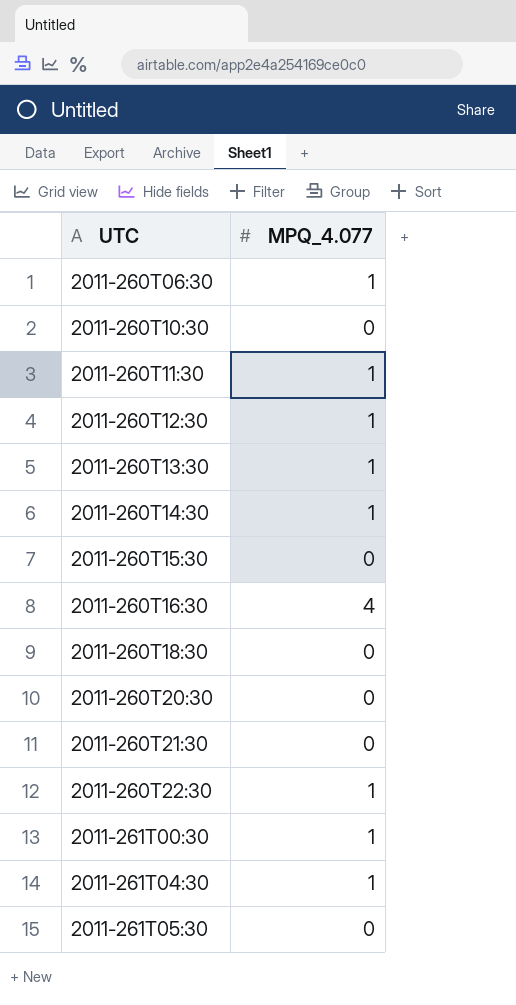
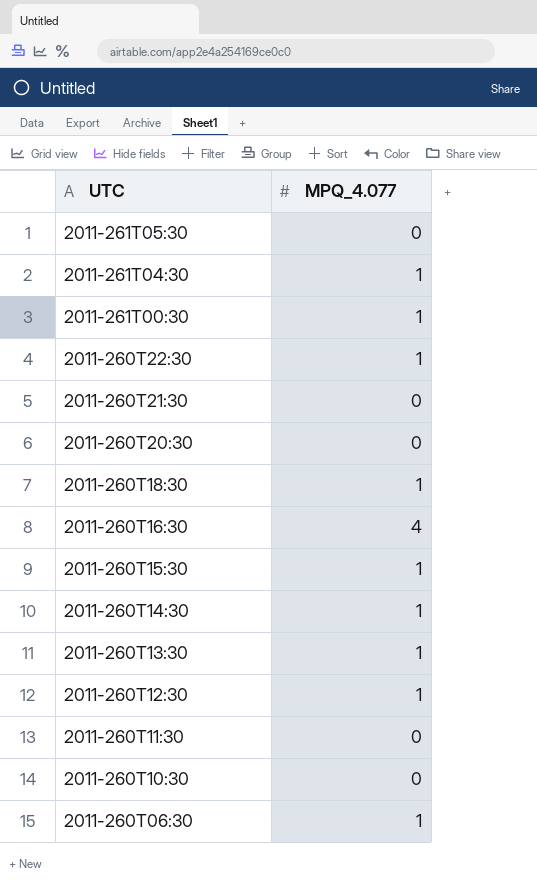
row order: UTC ascending -> UTC descending
2011-260T18:30 | MPQ_4.077: 0 -> 1
2011-260T15:30 | MPQ_4.077: 0 -> 1
2011-260T11:30 | MPQ_4.077: 1 -> 0

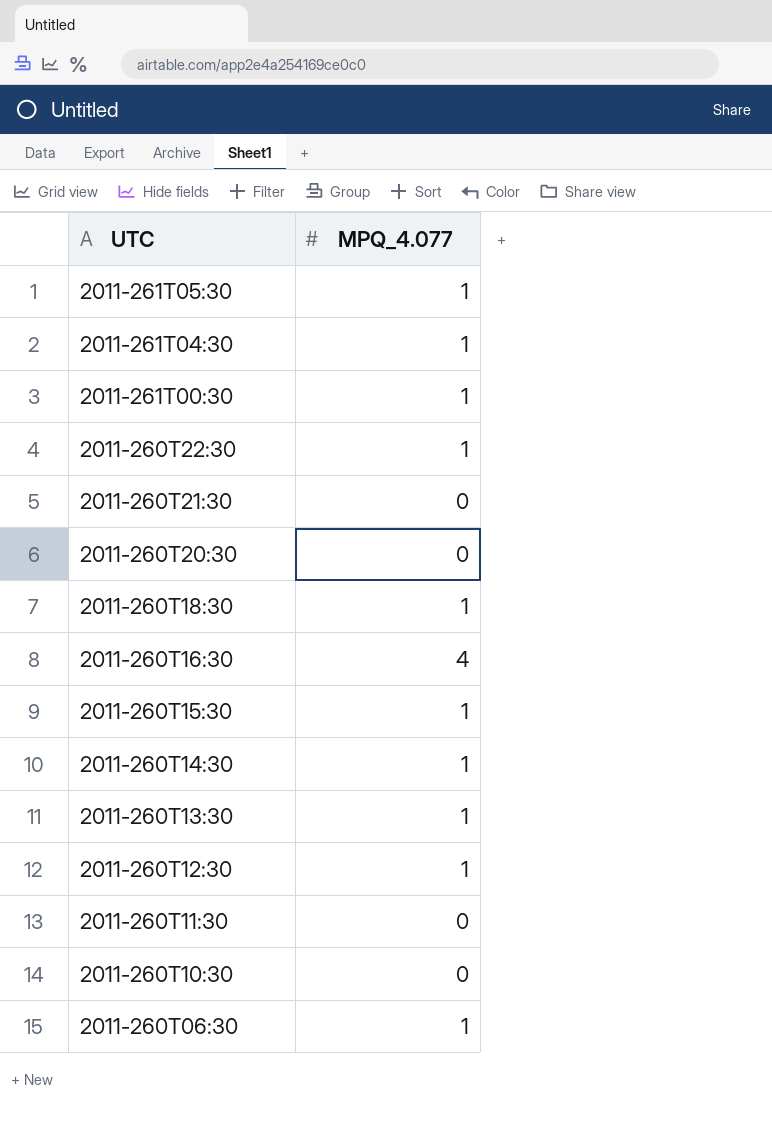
2011-261T05:30 | MPQ_4.077: 0 -> 1

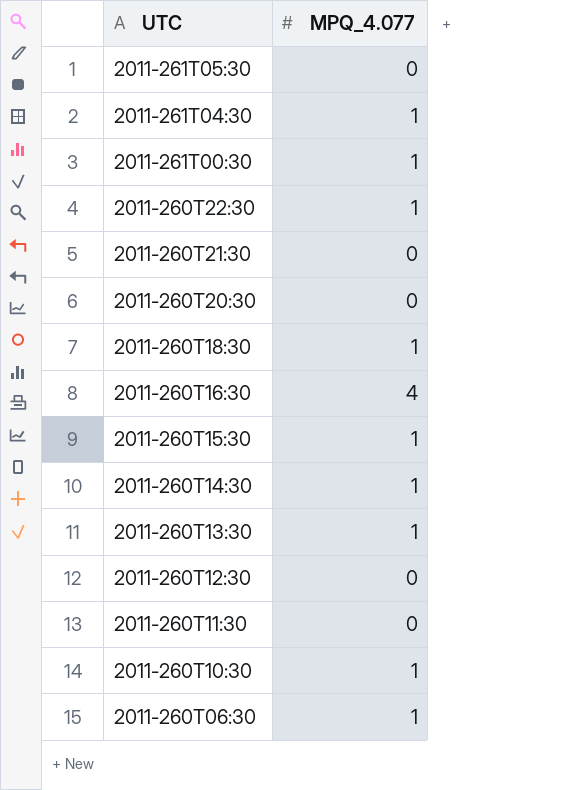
2011-261T05:30 | MPQ_4.077: 1 -> 0
2011-260T12:30 | MPQ_4.077: 1 -> 0
2011-260T10:30 | MPQ_4.077: 0 -> 1

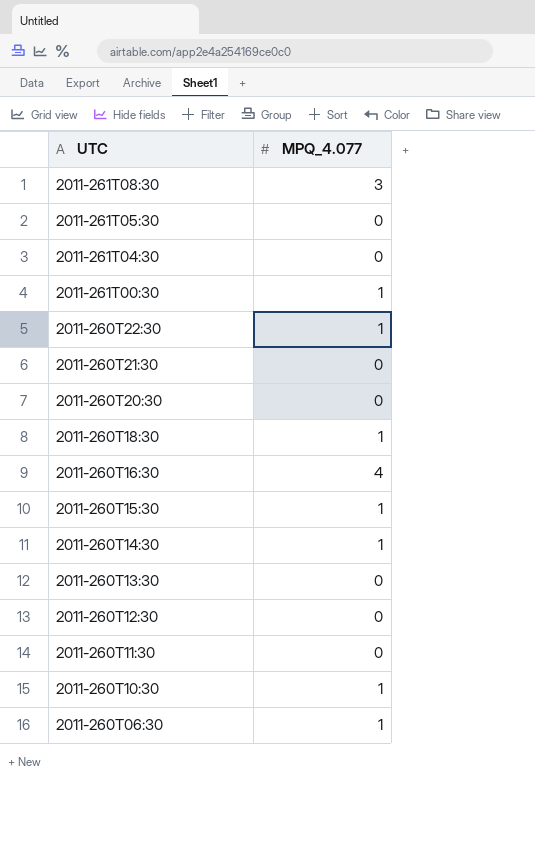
row 2011-261T08:30: none -> 3
2011-261T04:30 | MPQ_4.077: 1 -> 0
2011-260T13:30 | MPQ_4.077: 1 -> 0

